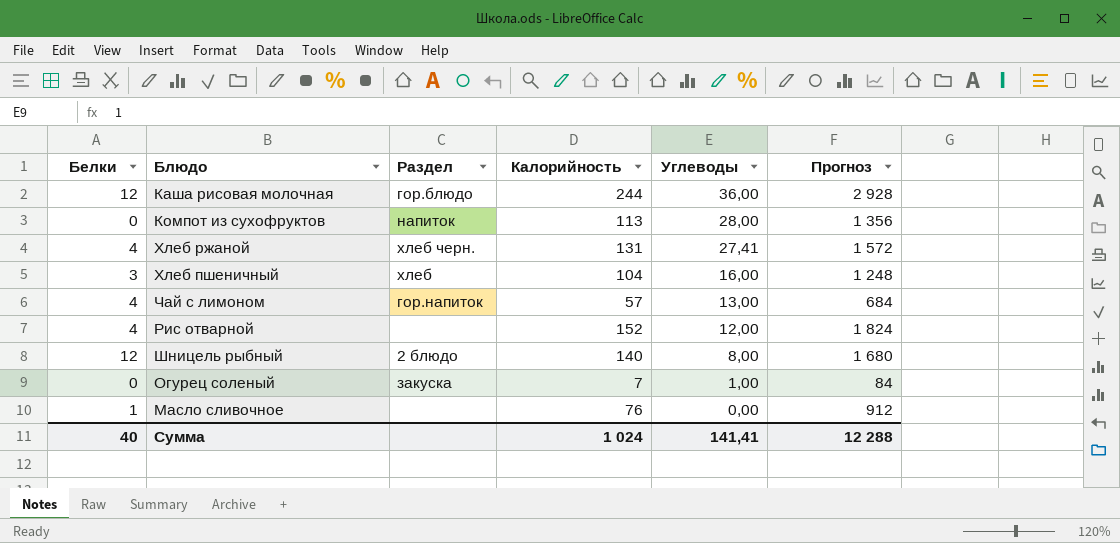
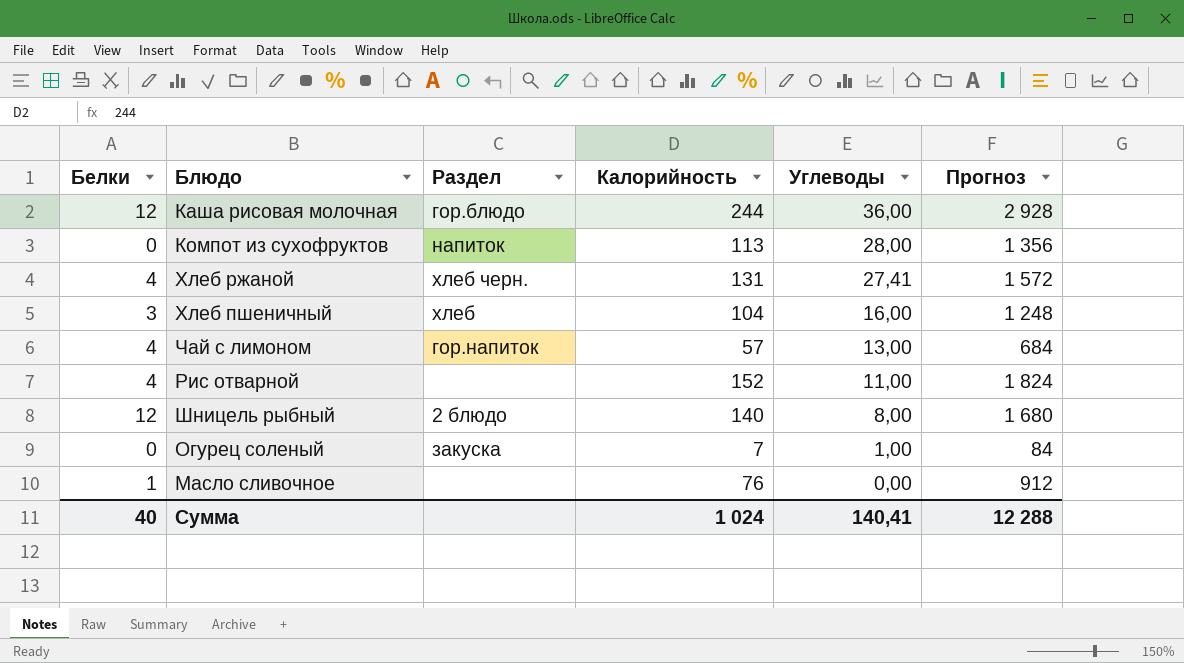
Рис отварной | Углеводы: 12,00 -> 11,00
Сумма | Углеводы: 141,41 -> 140,41

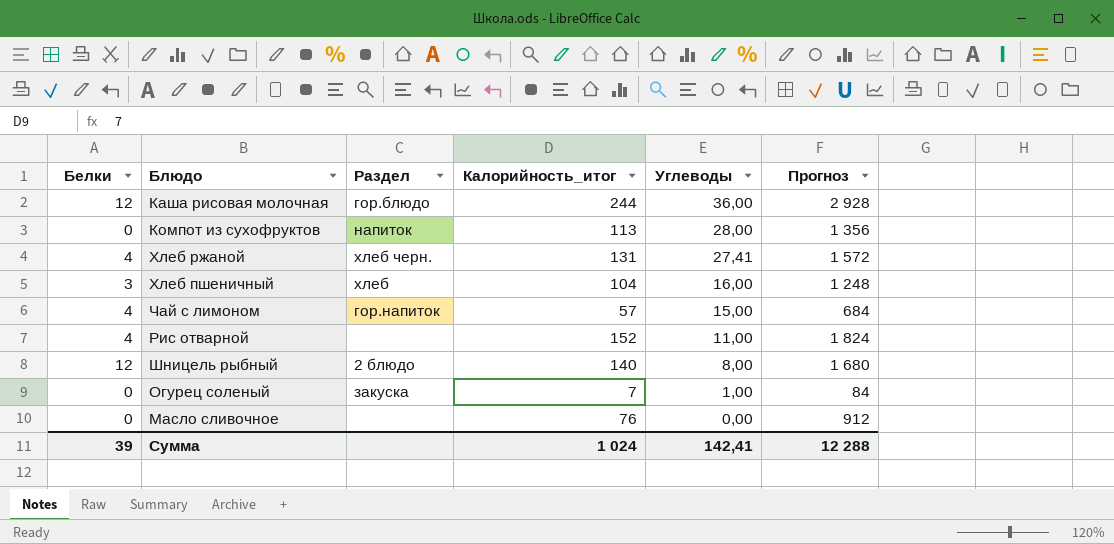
column name: Калорийность -> Калорийность_итог
Чай с лимоном | Углеводы: 13,00 -> 15,00
Масло сливочное | Белки: 1 -> 0
Сумма | Белки: 40 -> 39
Сумма | Углеводы: 140,41 -> 142,41

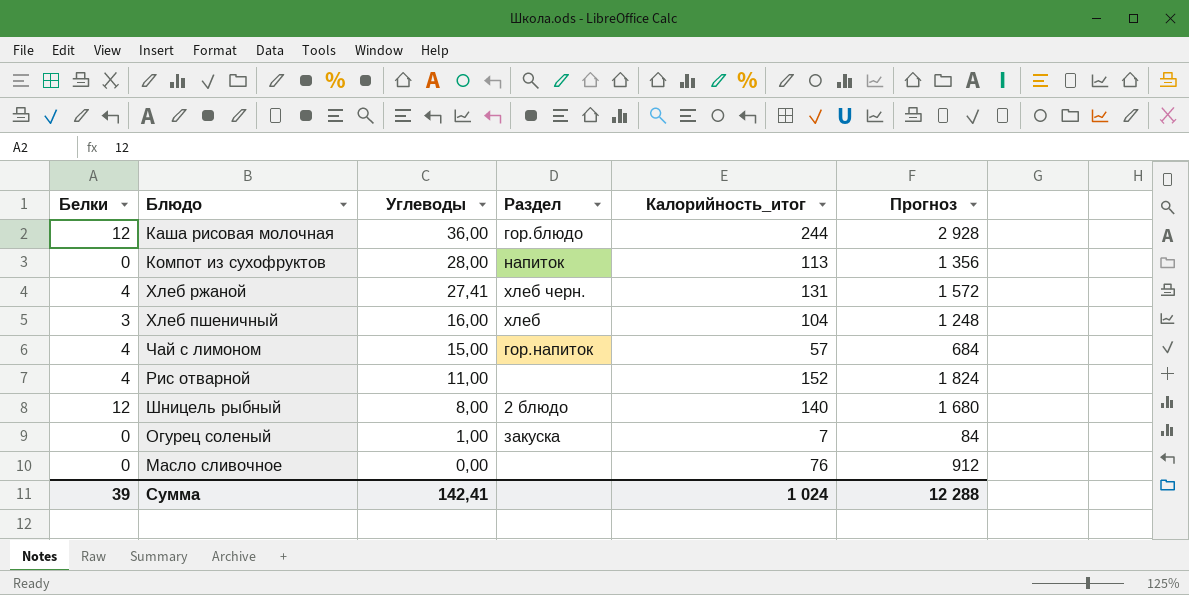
column Углеводы | position: 5 -> 3

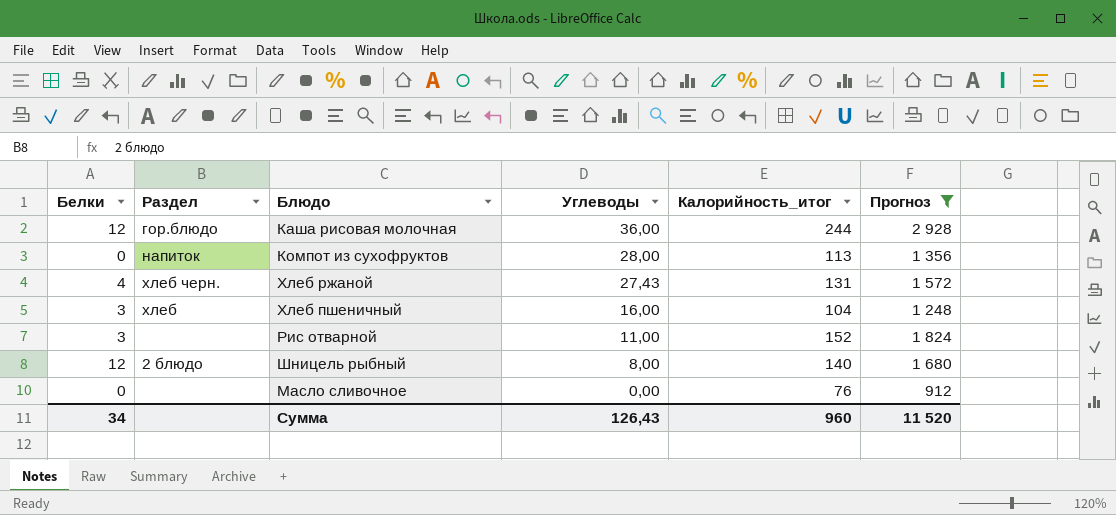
filter: none -> Прогноз >= 912
column Раздел | position: 4 -> 2
Хлеб ржаной | Углеводы: 27,41 -> 27,43
Рис отварной | Белки: 4 -> 3
Сумма | Белки: 39 -> 34
Сумма | Углеводы: 142,41 -> 126,43
Сумма | Калорийность_итог: 1 024 -> 960
Сумма | Прогноз: 12 288 -> 11 520

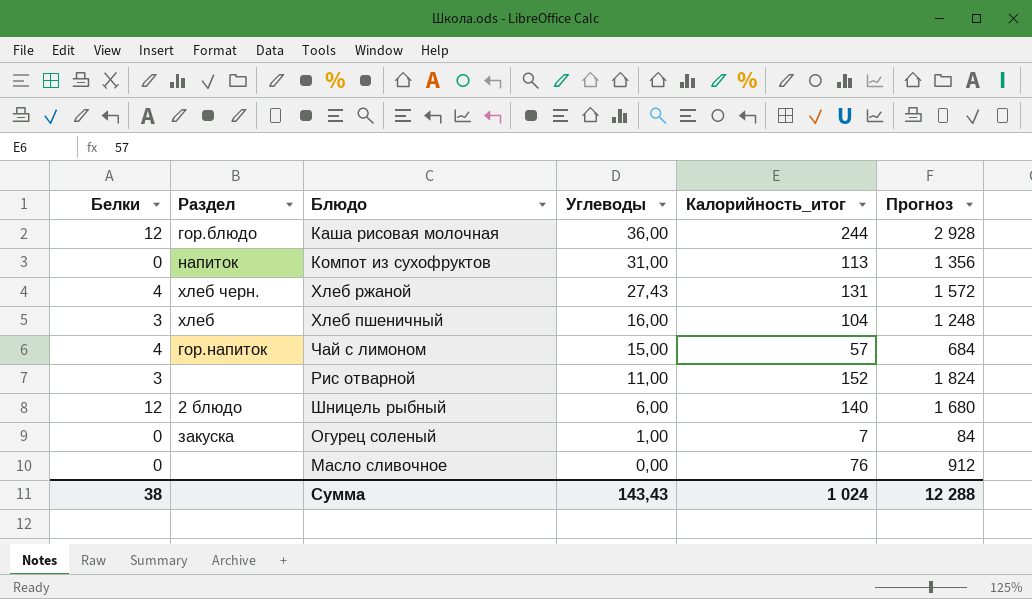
filter: Прогноз >= 912 -> none
Компот из сухофруктов | Углеводы: 28,00 -> 31,00
Шницель рыбный | Углеводы: 8,00 -> 6,00
Сумма | Белки: 34 -> 38
Сумма | Углеводы: 126,43 -> 143,43
Сумма | Калорийность_итог: 960 -> 1 024
Сумма | Прогноз: 11 520 -> 12 288

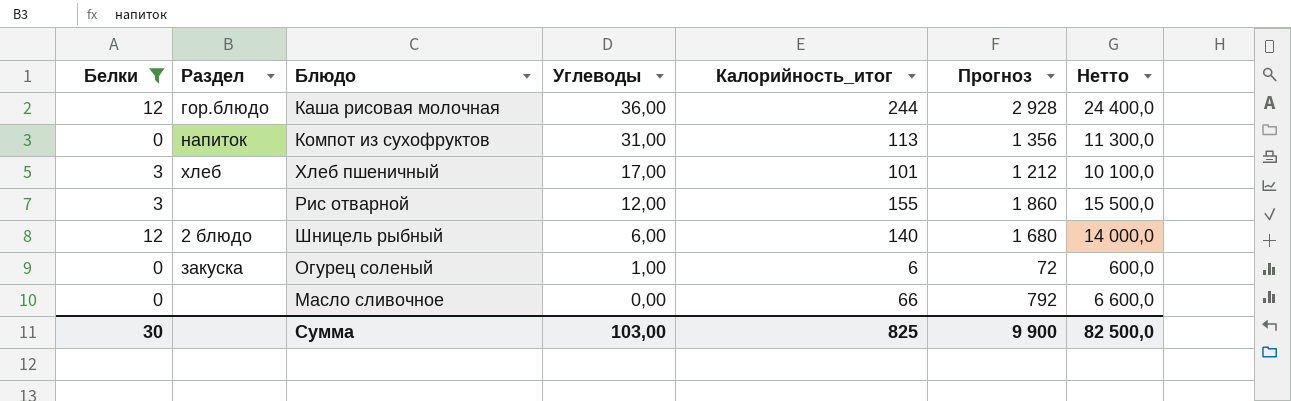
filter: none -> Белки != 4
column Нетто | formula: none -> [Калорийность_итог] * 100
Хлеб пшеничный | Углеводы: 16,00 -> 17,00
Хлеб пшеничный | Калорийность_итог: 104 -> 101
Хлеб пшеничный | Прогноз: 1 248 -> 1 212
Рис отварной | Углеводы: 11,00 -> 12,00
Рис отварной | Калорийность_итог: 152 -> 155
Рис отварной | Прогноз: 1 824 -> 1 860
Огурец соленый | Калорийность_итог: 7 -> 6
Огурец соленый | Прогноз: 84 -> 72
Масло сливочное | Калорийность_итог: 76 -> 66
Масло сливочное | Прогноз: 912 -> 792
Сумма | Белки: 38 -> 30
Сумма | Углеводы: 143,43 -> 103,00
Сумма | Калорийность_итог: 1 024 -> 825
Сумма | Прогноз: 12 288 -> 9 900

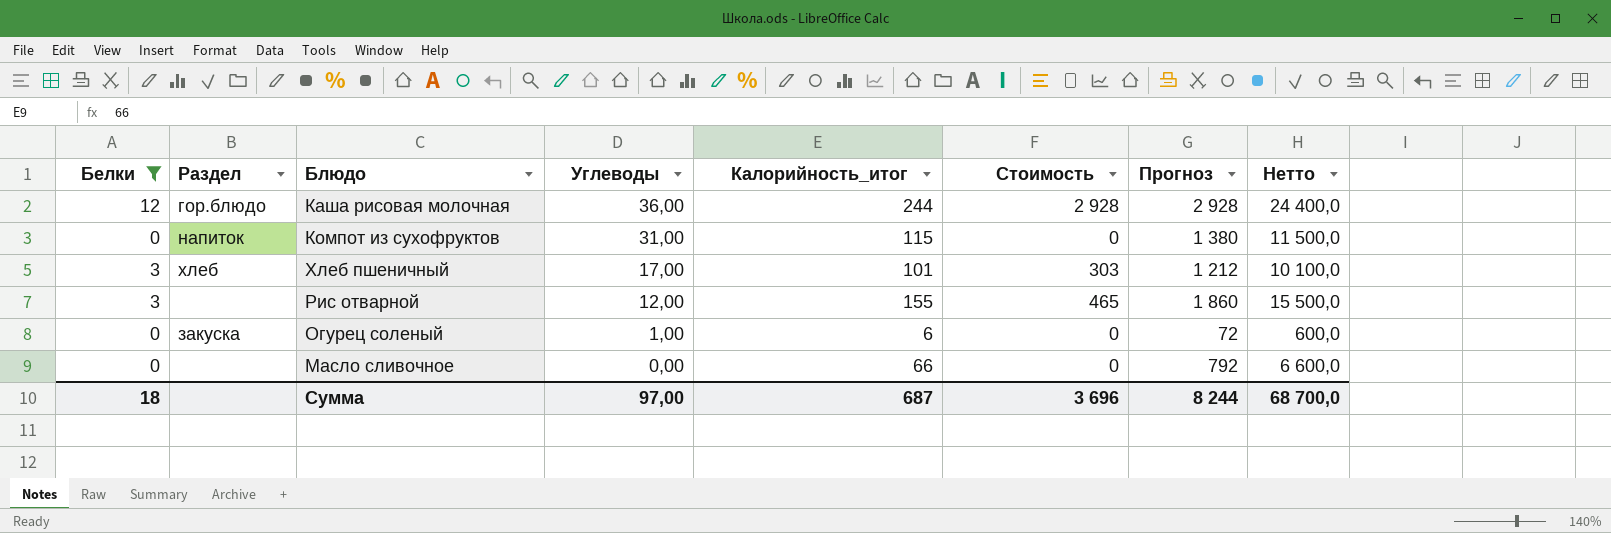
column Стоимость | formula: none -> [Белки] * [Калорийность_итог]
row Шницель рыбный: 12 | 2 блюдо | 6,00 | 140 | 1 680 | 14 000,0 -> none
Компот из сухофруктов | Калорийность_итог: 113 -> 115
Компот из сухофруктов | Прогноз: 1 356 -> 1 380
Компот из сухофруктов | Нетто: 11 300,0 -> 11 500,0
Сумма | Белки: 30 -> 18
Сумма | Углеводы: 103,00 -> 97,00
Сумма | Калорийность_итог: 825 -> 687
Сумма | Прогноз: 9 900 -> 8 244
Сумма | Нетто: 82 500,0 -> 68 700,0

